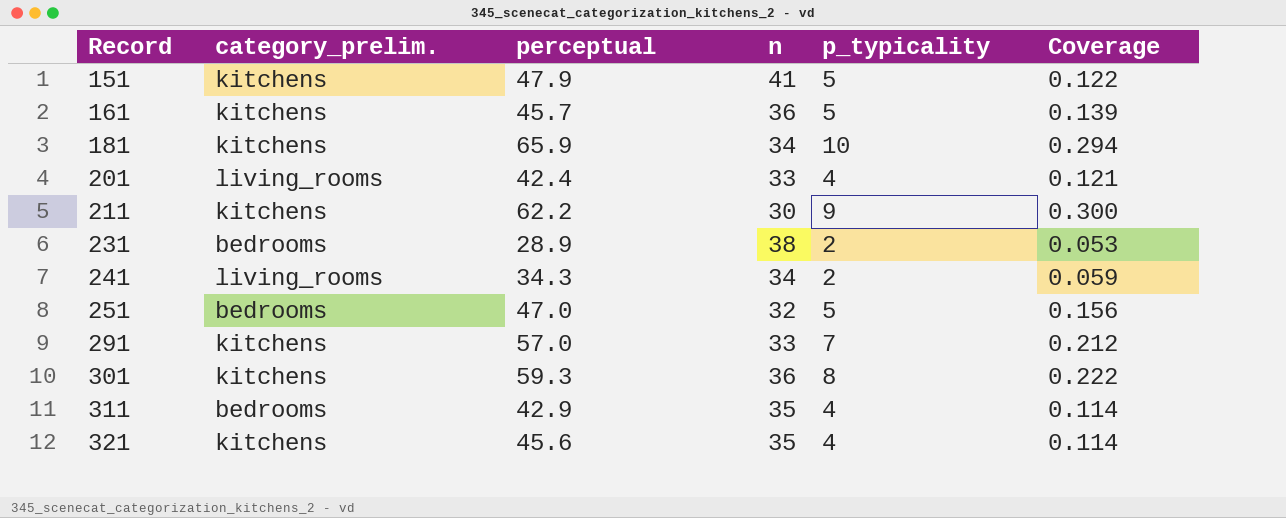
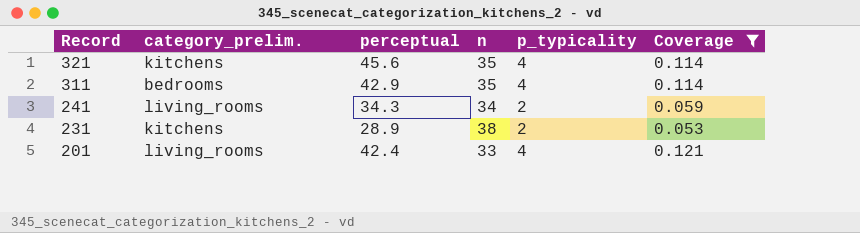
filter: none -> Coverage <= 0.121
row order: Record ascending -> Record descending
231 | category_prelim.: bedrooms -> kitchens

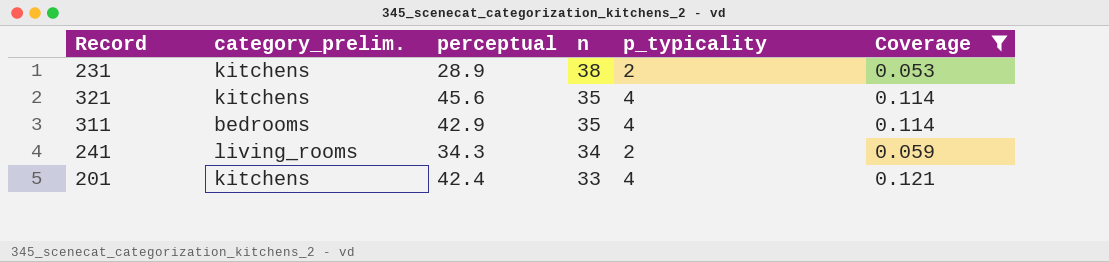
row order: Record descending -> n descending
201 | category_prelim.: living_rooms -> kitchens

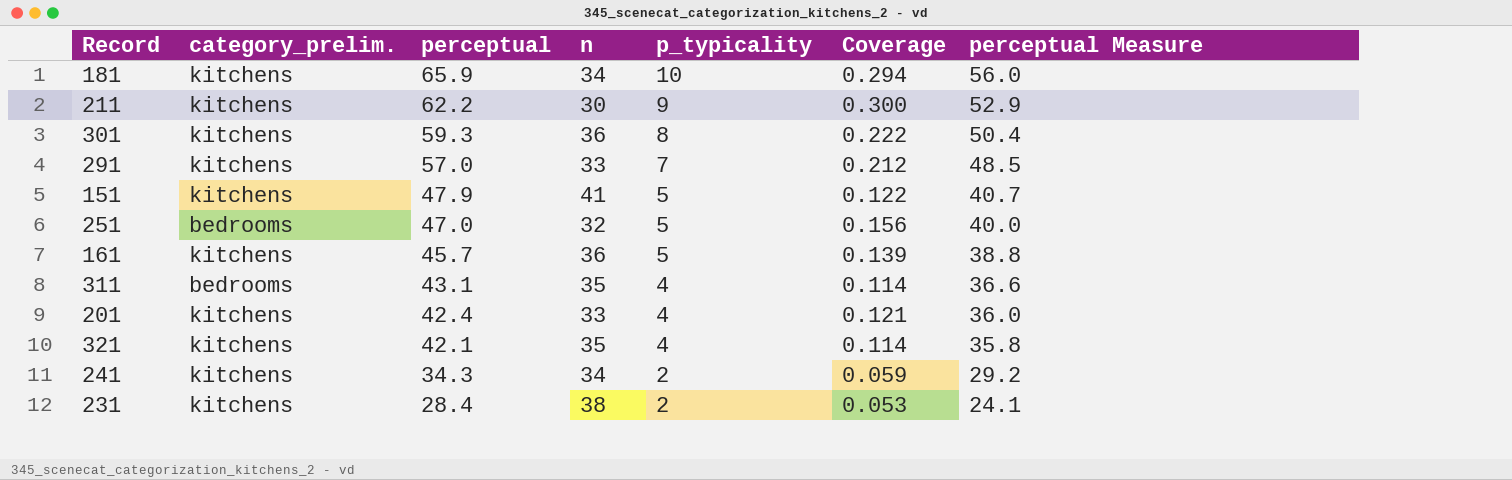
filter: Coverage <= 0.121 -> none
row order: n descending -> perceptual descending
column perceptual Measure | formula: none -> [perceptual] * 0.85
311 | perceptual: 42.9 -> 43.1
321 | perceptual: 45.6 -> 42.1
241 | category_prelim.: living_rooms -> kitchens
231 | perceptual: 28.9 -> 28.4

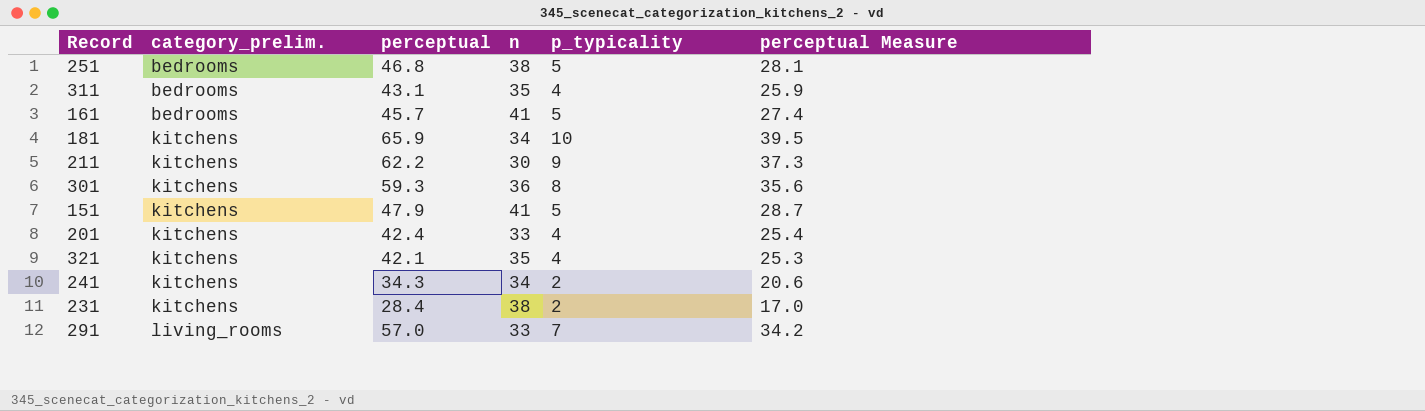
row order: perceptual descending -> category_prelim. ascending
column Coverage | formula: [p_typicality] / [n] -> none
column perceptual Measure | formula: [perceptual] * 0.85 -> [perceptual] * 0.6
251 | perceptual: 47.0 -> 46.8
251 | n: 32 -> 38
161 | category_prelim.: kitchens -> bedrooms
161 | n: 36 -> 41
291 | category_prelim.: kitchens -> living_rooms

